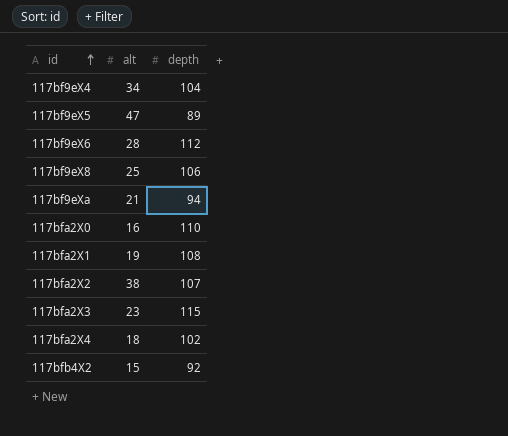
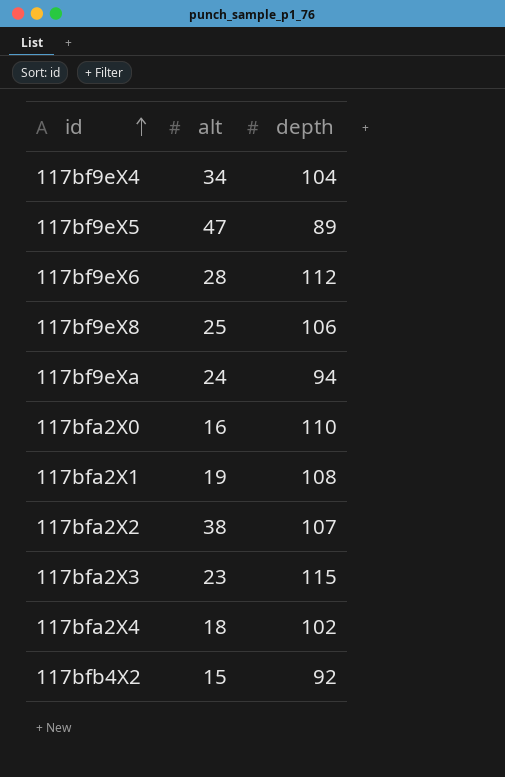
117bf9eXa | alt: 21 -> 24

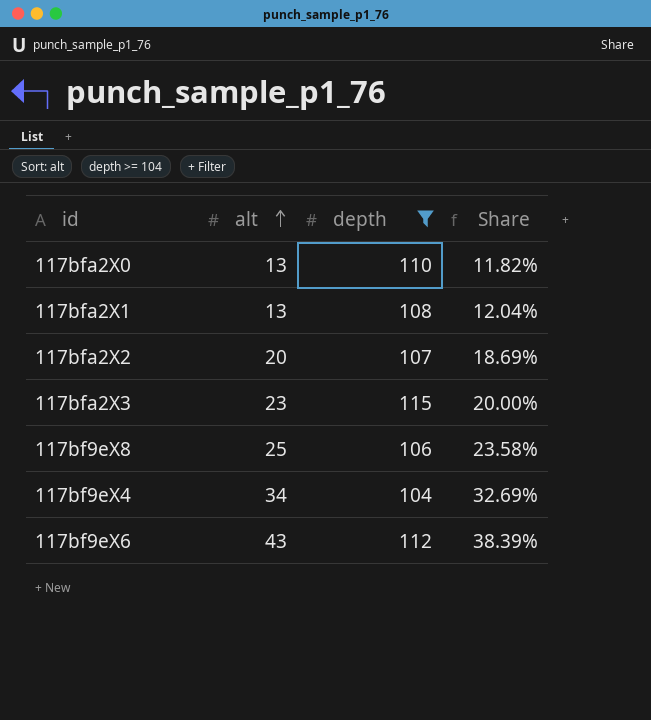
filter: none -> depth >= 104
row order: id ascending -> alt ascending
column Share | formula: none -> [alt] / [depth]
117bfa2X0 | alt: 16 -> 13
117bfa2X1 | alt: 19 -> 13
117bfa2X2 | alt: 38 -> 20
117bf9eX6 | alt: 28 -> 43

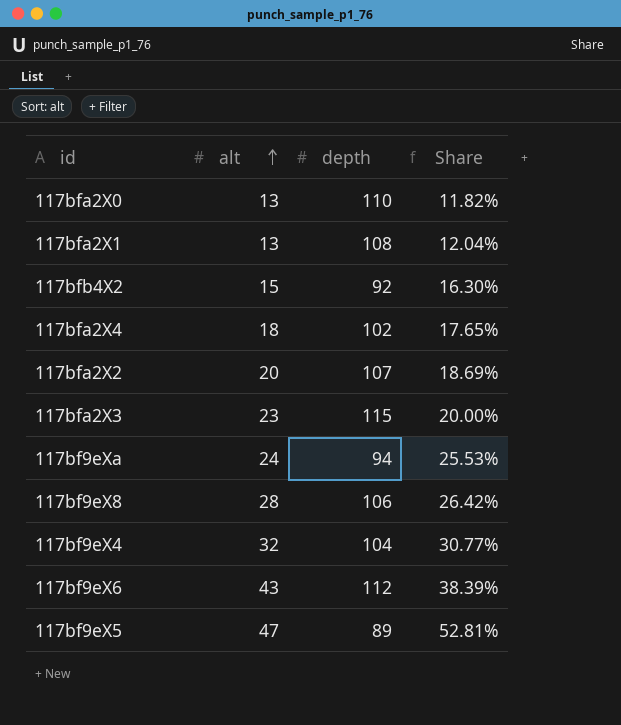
filter: depth >= 104 -> none
117bf9eX8 | alt: 25 -> 28
117bf9eX8 | Share: 23.58% -> 26.42%
117bf9eX4 | alt: 34 -> 32
117bf9eX4 | Share: 32.69% -> 30.77%

